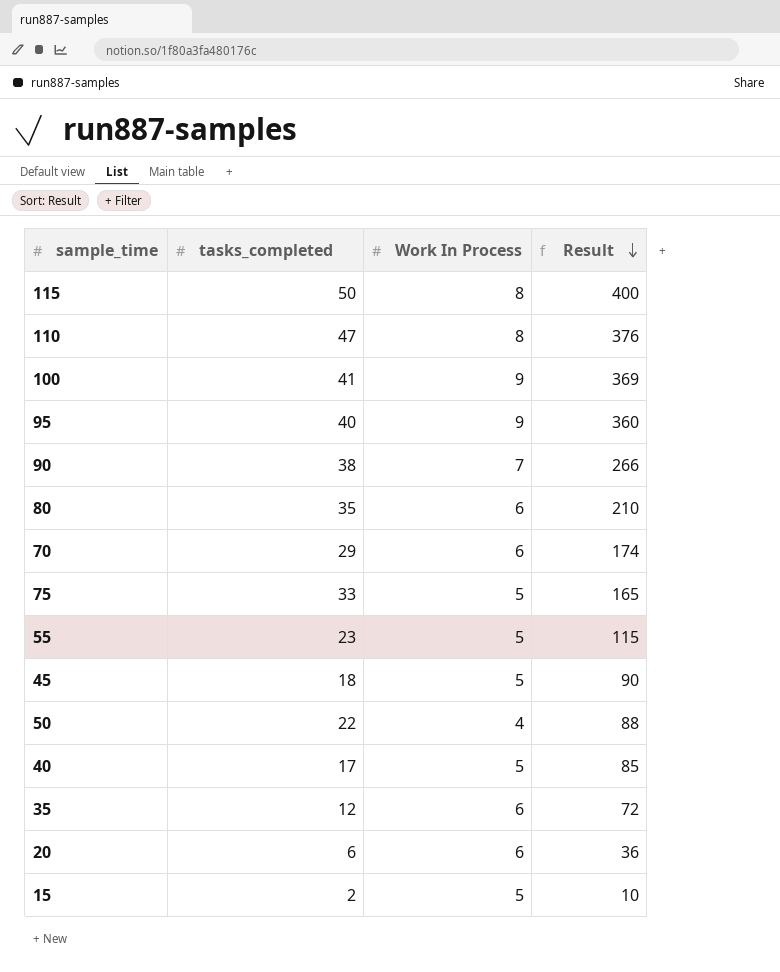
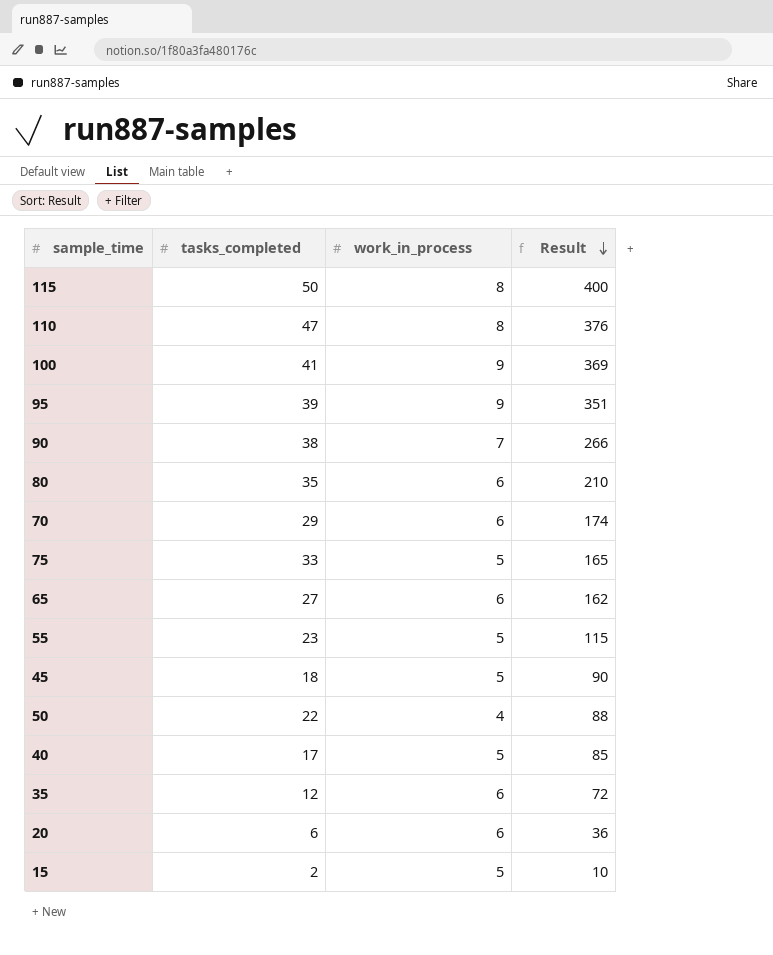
column name: Work In Process -> work_in_process
95 | tasks_completed: 40 -> 39
95 | Result: 360 -> 351
row 65: none -> 27 | 6 | 162

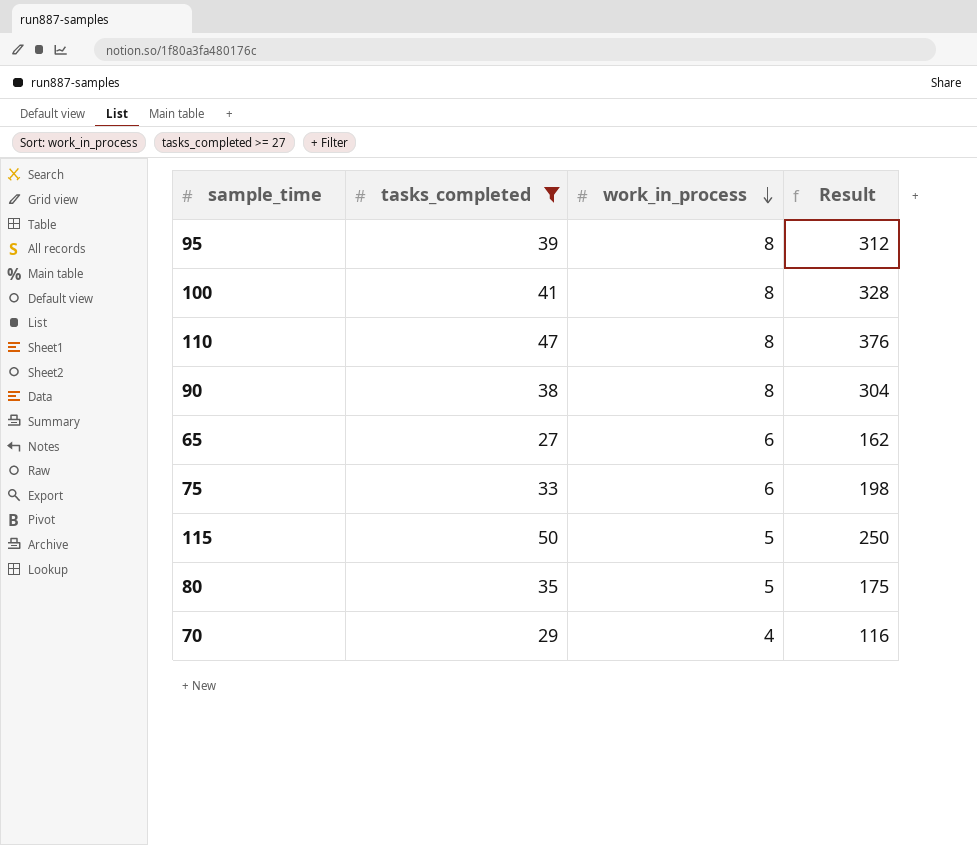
filter: none -> tasks_completed >= 27
row order: Result descending -> work_in_process descending
95 | work_in_process: 9 -> 8
95 | Result: 351 -> 312
100 | work_in_process: 9 -> 8
100 | Result: 369 -> 328
90 | work_in_process: 7 -> 8
90 | Result: 266 -> 304
75 | work_in_process: 5 -> 6
75 | Result: 165 -> 198
115 | work_in_process: 8 -> 5
115 | Result: 400 -> 250
80 | work_in_process: 6 -> 5
80 | Result: 210 -> 175
70 | work_in_process: 6 -> 4
70 | Result: 174 -> 116

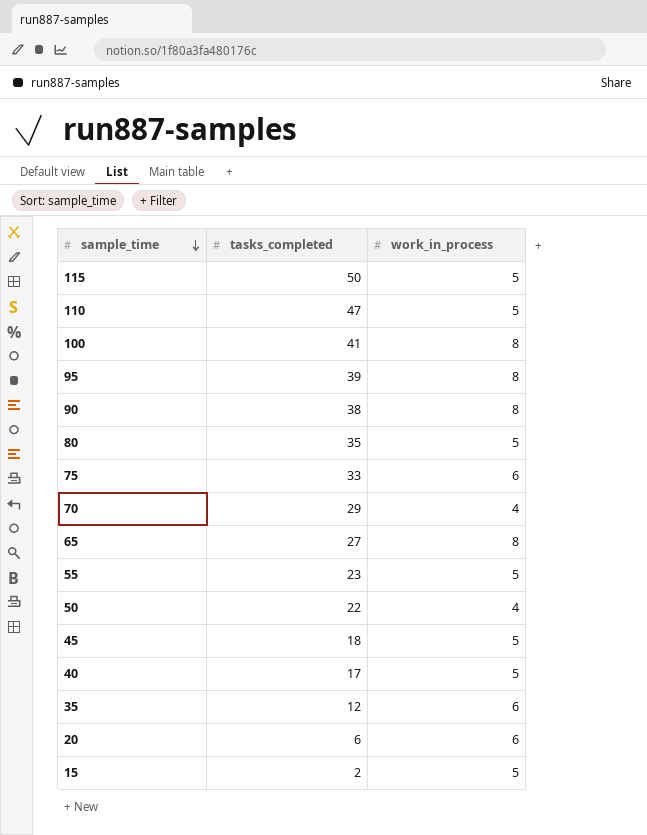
filter: tasks_completed >= 27 -> none
row order: work_in_process descending -> sample_time descending
column Result | formula: [tasks_completed] * [work_in_process] -> none
110 | work_in_process: 8 -> 5
65 | work_in_process: 6 -> 8

